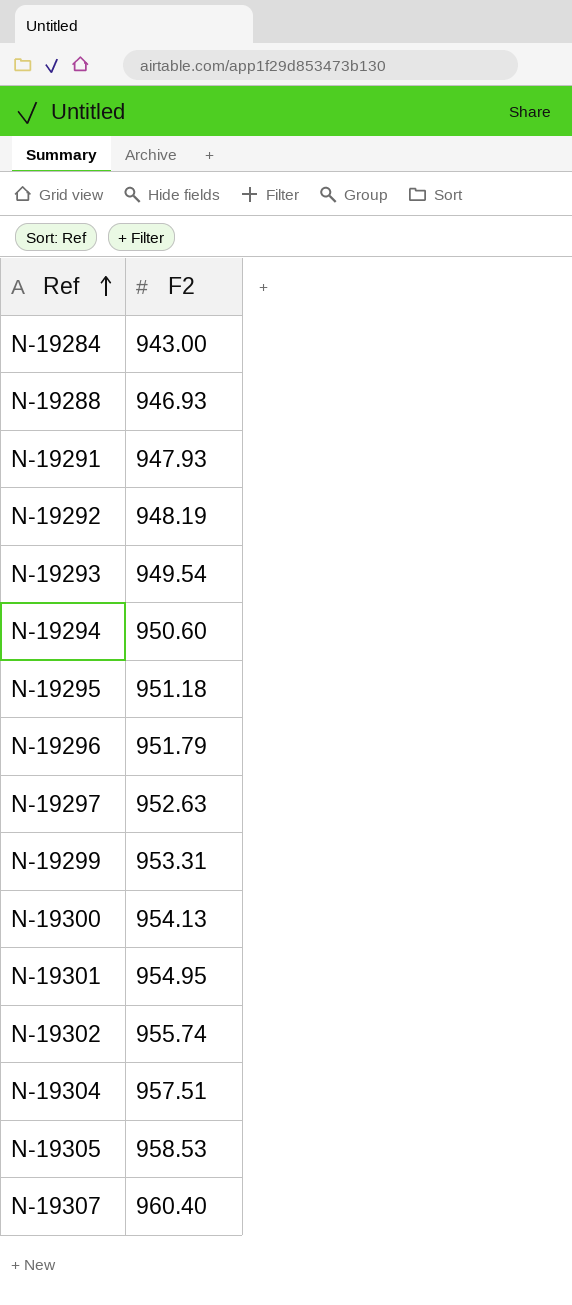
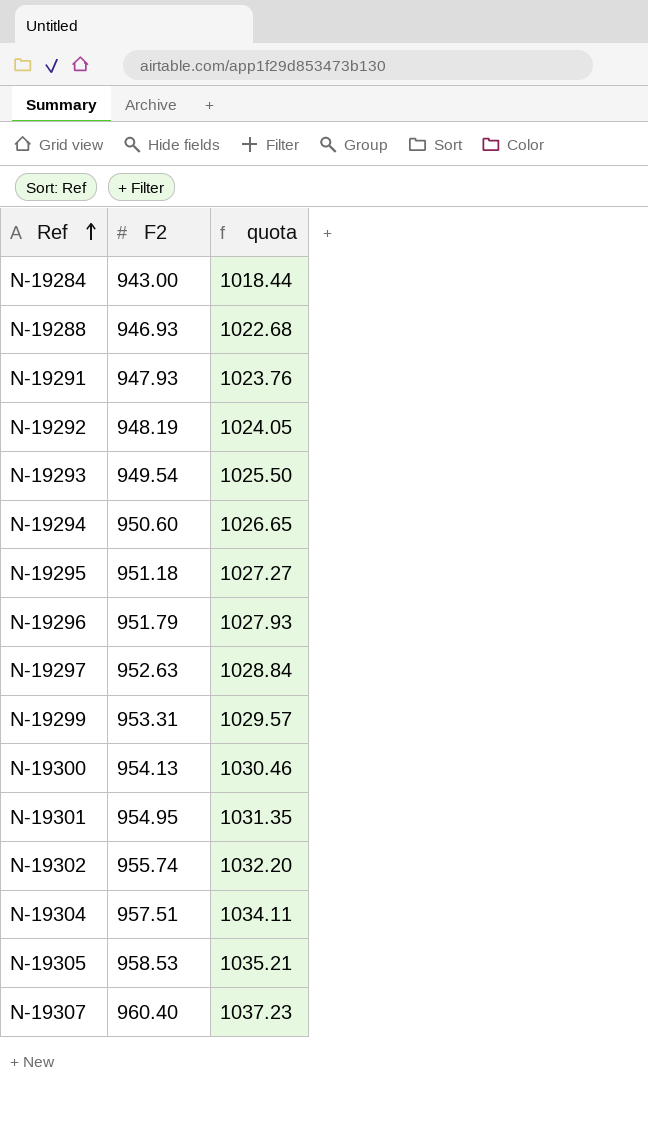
column quota | formula: none -> [F2] * 1.08

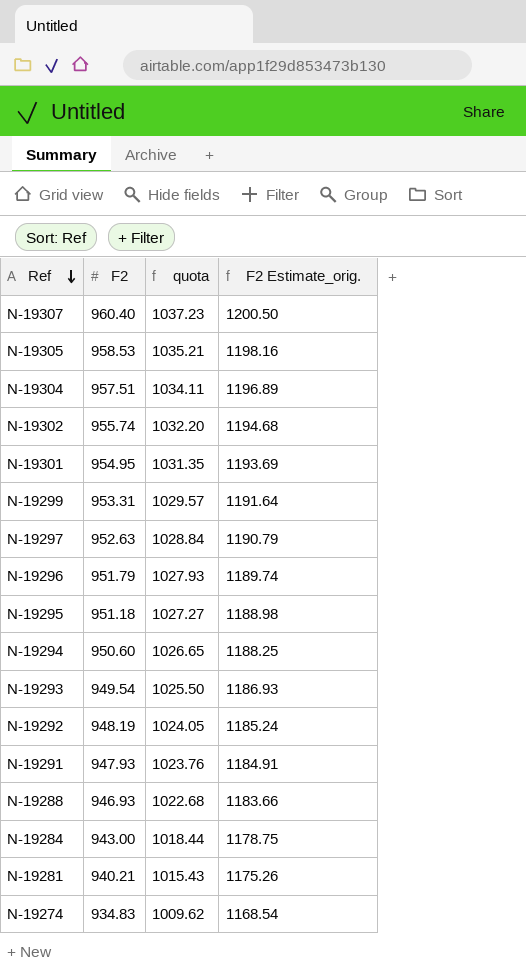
row order: Ref ascending -> Ref descending
column F2 Estimate_orig. | formula: none -> [F2] * 1.25
row N-19300: 954.13 | 1030.46 -> none
row N-19281: none -> 940.21 | 1015.43 | 1175.26
row N-19274: none -> 934.83 | 1009.62 | 1168.54

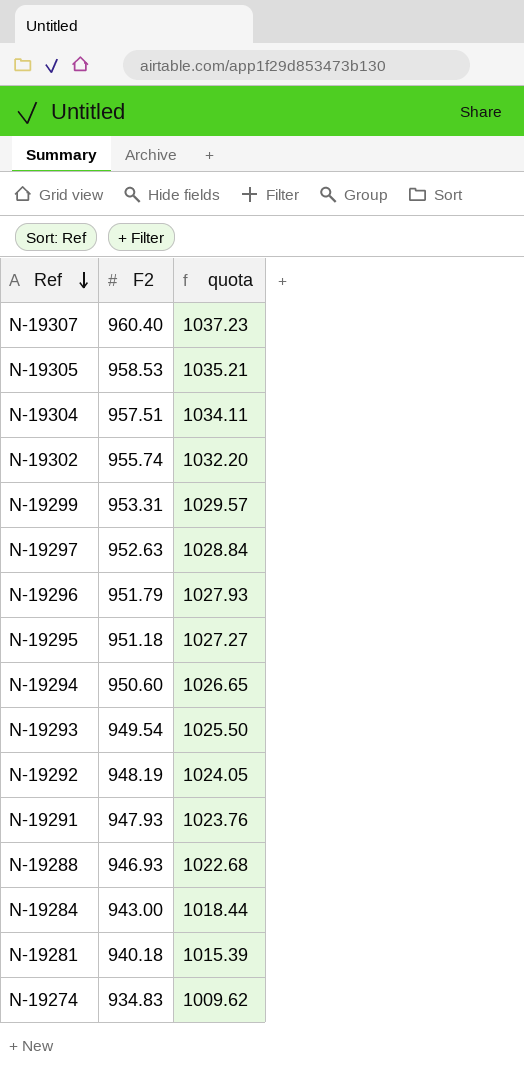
column F2 Estimate_orig. | formula: [F2] * 1.25 -> none
row N-19301: 954.95 | 1031.35 | 1193.69 -> none
N-19281 | F2: 940.21 -> 940.18
N-19281 | quota: 1015.43 -> 1015.39

